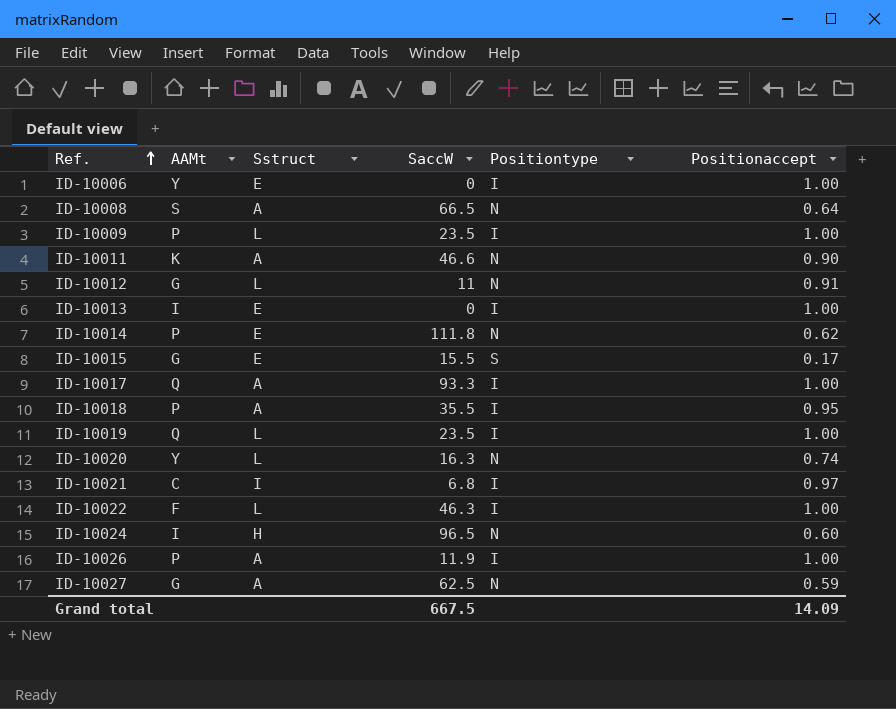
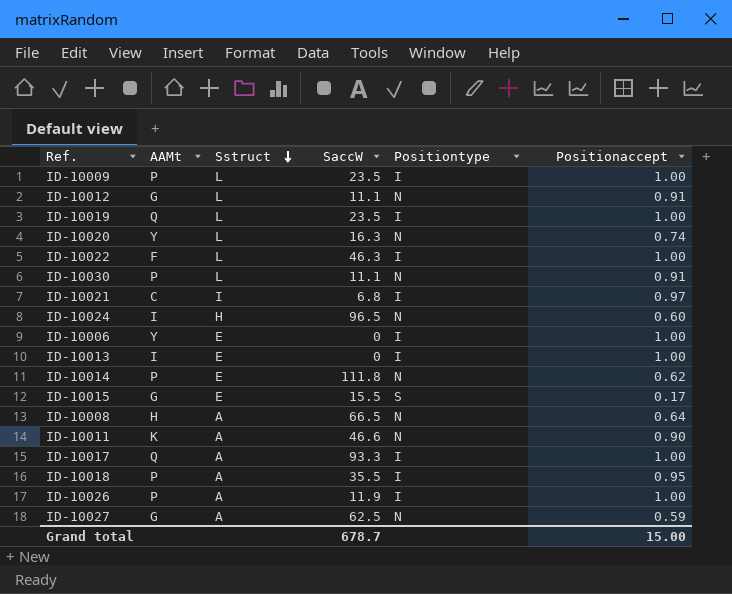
row order: Ref. ascending -> Sstruct descending
ID-10012 | SaccW: 11 -> 11.1
row ID-10030: none -> P | L | 11.1 | N | 0.91
ID-10008 | AAMt: S -> H
Grand total | SaccW: 667.5 -> 678.7
Grand total | Positionaccept: 14.09 -> 15.00

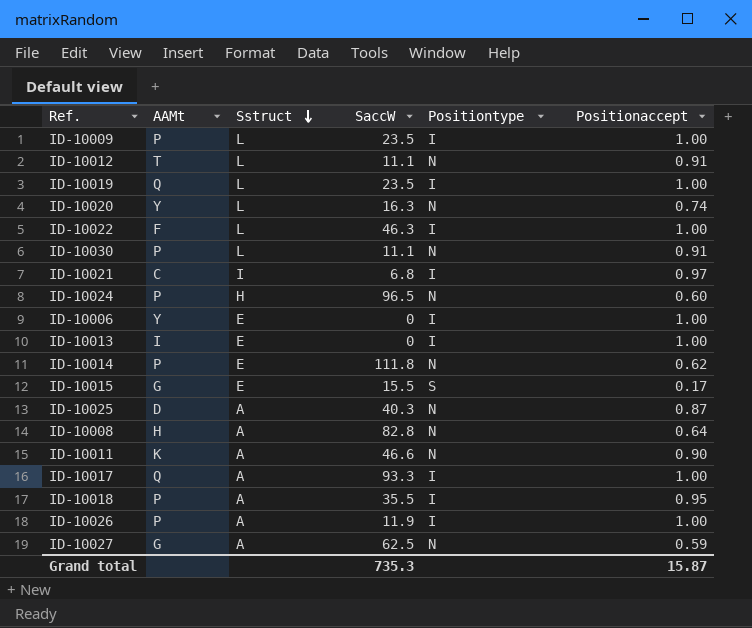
ID-10012 | AAMt: G -> T
ID-10024 | AAMt: I -> P
row ID-10025: none -> D | A | 40.3 | N | 0.87
ID-10008 | SaccW: 66.5 -> 82.8
Grand total | SaccW: 678.7 -> 735.3
Grand total | Positionaccept: 15.00 -> 15.87

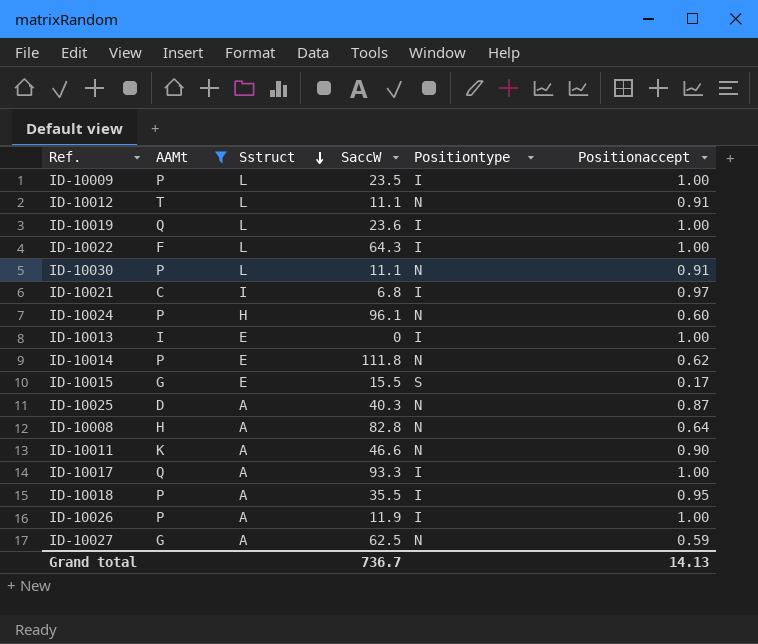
filter: none -> AAMt != Y
ID-10019 | SaccW: 23.5 -> 23.6
ID-10022 | SaccW: 46.3 -> 64.3
ID-10024 | SaccW: 96.5 -> 96.1
Grand total | SaccW: 735.3 -> 736.7
Grand total | Positionaccept: 15.87 -> 14.13

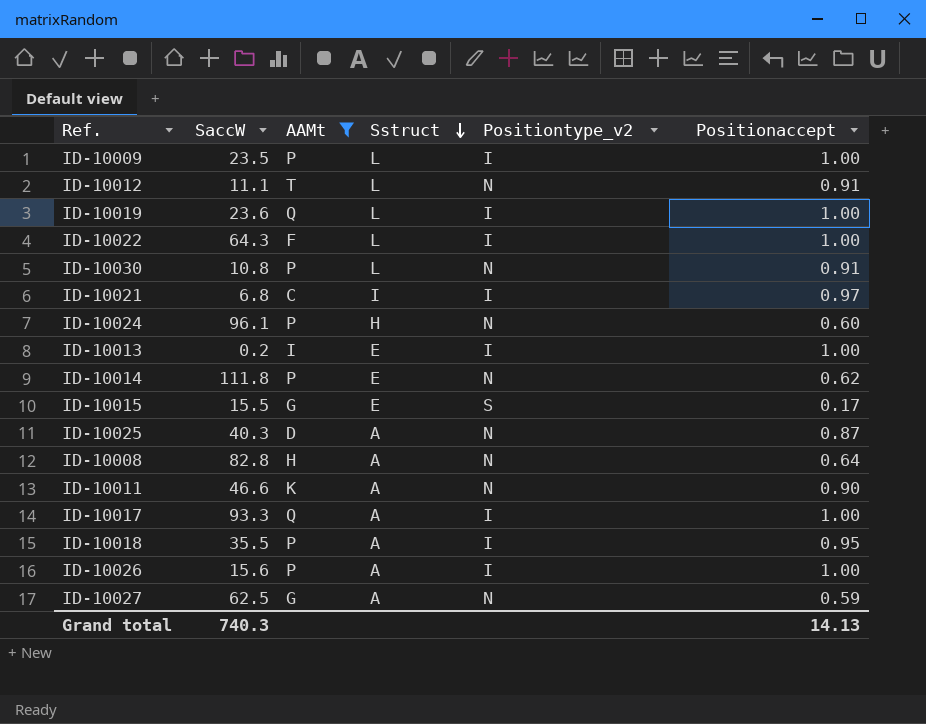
column SaccW | position: 4 -> 2
column name: Positiontype -> Positiontype_v2
ID-10030 | SaccW: 11.1 -> 10.8
ID-10013 | SaccW: 0 -> 0.2
ID-10026 | SaccW: 11.9 -> 15.6
Grand total | SaccW: 736.7 -> 740.3

